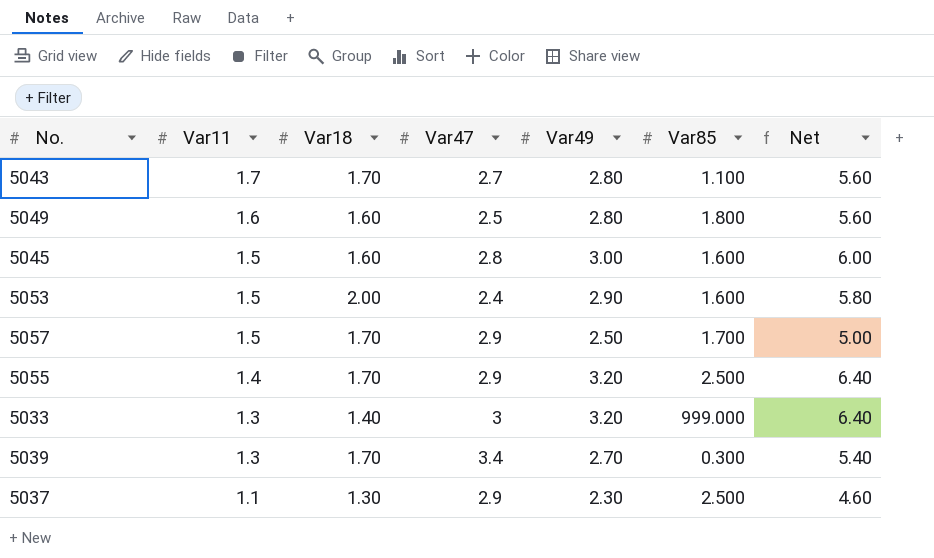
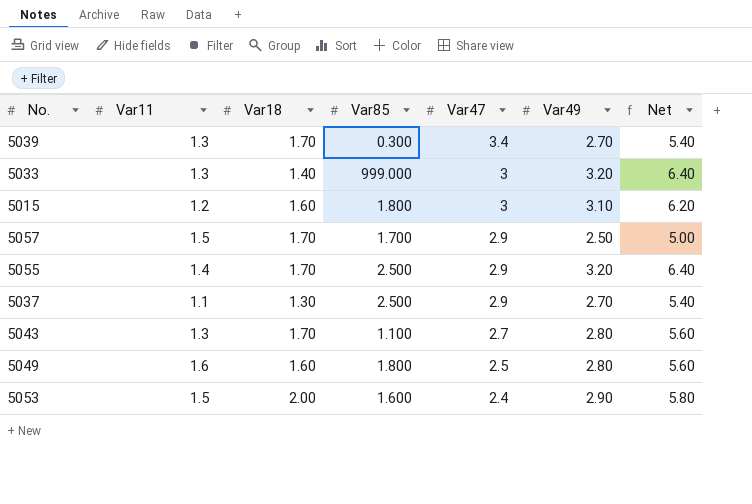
row order: Var11 descending -> Var47 descending
column Var85 | position: 6 -> 4
row 5045: 1.5 | 1.60 | 2.8 | 3.00 | 1.600 | 6.00 -> none
row 5015: none -> 1.2 | 1.60 | 1.800 | 3 | 3.10 | 6.20
5037 | Var49: 2.30 -> 2.70
5037 | Net: 4.60 -> 5.40
5043 | Var11: 1.7 -> 1.3

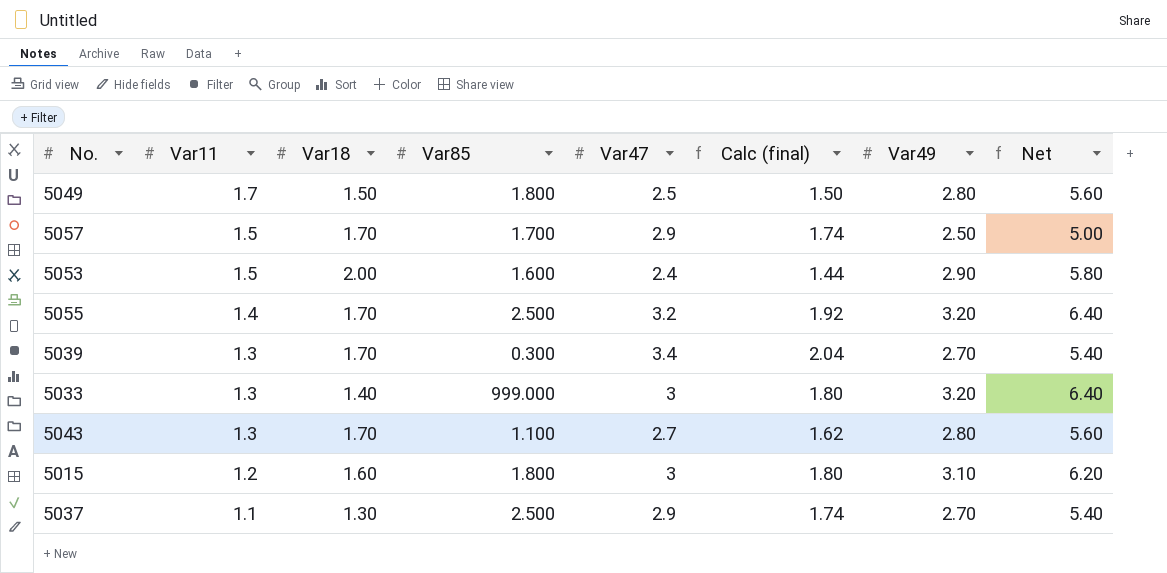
row order: Var47 descending -> Var11 descending
column Calc (final) | formula: none -> [Var47] * 0.6
5049 | Var11: 1.6 -> 1.7
5049 | Var18: 1.60 -> 1.50
5055 | Var47: 2.9 -> 3.2

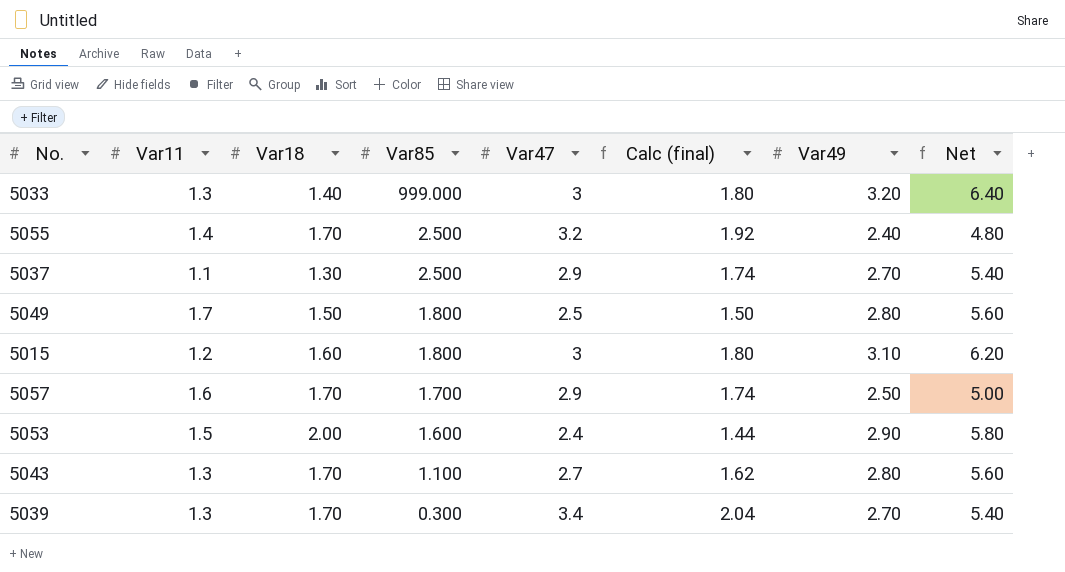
row order: Var11 descending -> Var85 descending
5055 | Var49: 3.20 -> 2.40
5055 | Net: 6.40 -> 4.80
5057 | Var11: 1.5 -> 1.6

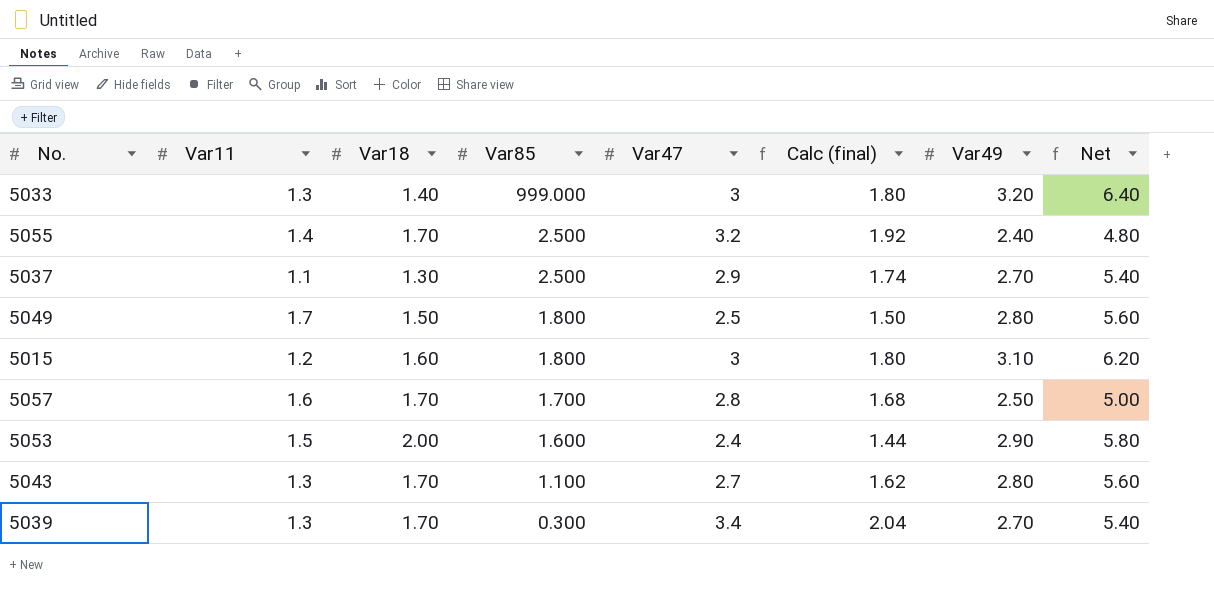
5057 | Var47: 2.9 -> 2.8
5057 | Calc (final): 1.74 -> 1.68

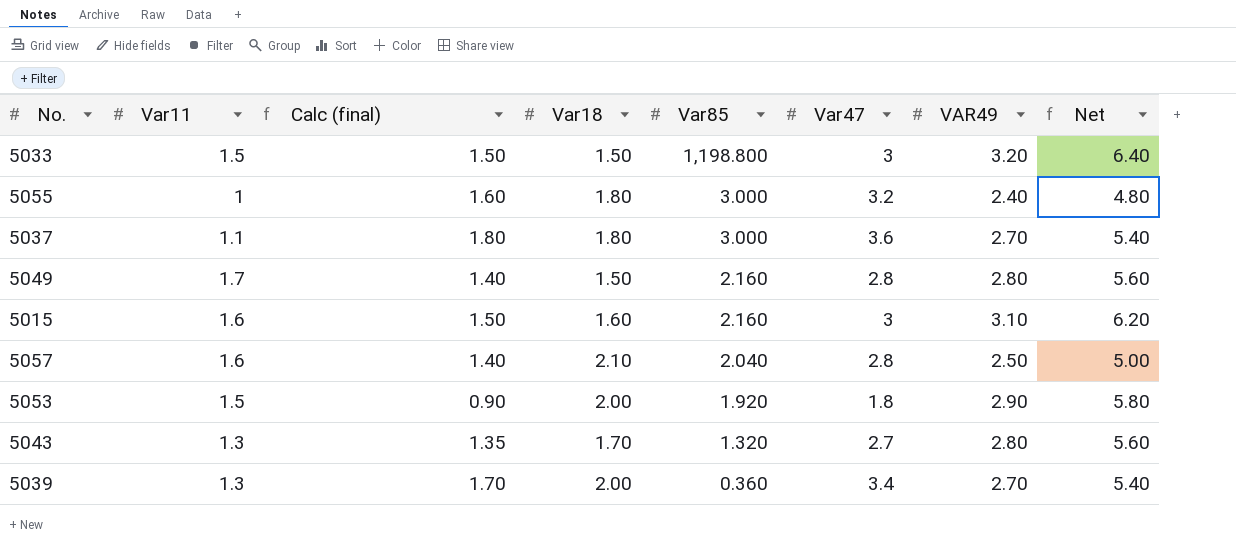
column Calc (final) | formula: [Var47] * 0.6 -> [Var47] * 0.5
column Calc (final) | position: 6 -> 3
column name: Var49 -> VAR49
5033 | Var11: 1.3 -> 1.5
5033 | Var18: 1.40 -> 1.50
5033 | Var85: 999.000 -> 1,198.800
5055 | Var11: 1.4 -> 1
5055 | Var18: 1.70 -> 1.80
5055 | Var85: 2.500 -> 3.000
5037 | Var18: 1.30 -> 1.80
5037 | Var85: 2.500 -> 3.000
5037 | Var47: 2.9 -> 3.6
5049 | Var85: 1.800 -> 2.160
5049 | Var47: 2.5 -> 2.8
5015 | Var11: 1.2 -> 1.6
5015 | Var85: 1.800 -> 2.160
5057 | Var18: 1.70 -> 2.10
5057 | Var85: 1.700 -> 2.040
5053 | Var85: 1.600 -> 1.920
5053 | Var47: 2.4 -> 1.8
5043 | Var85: 1.100 -> 1.320
5039 | Var18: 1.70 -> 2.00
5039 | Var85: 0.300 -> 0.360

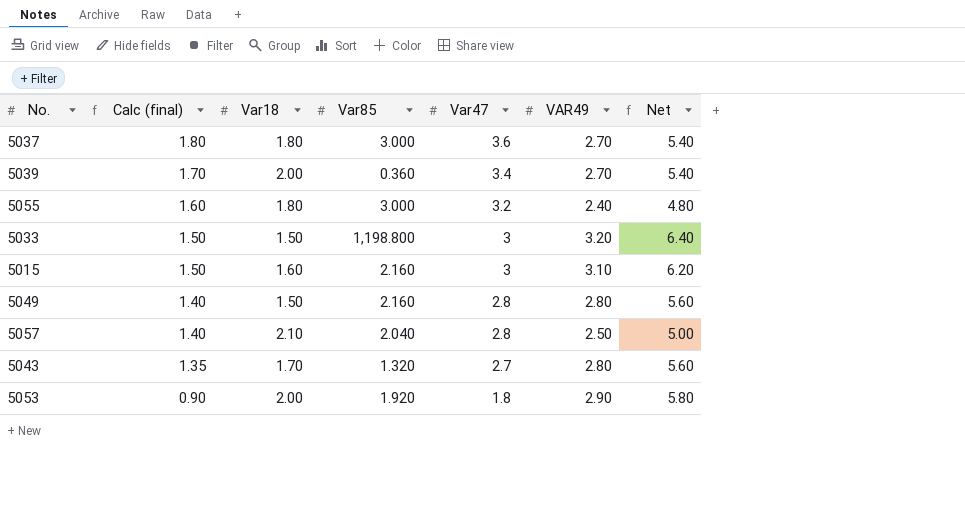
row order: Var85 descending -> Calc (final) descending
column Var11 | position: 2 -> none

